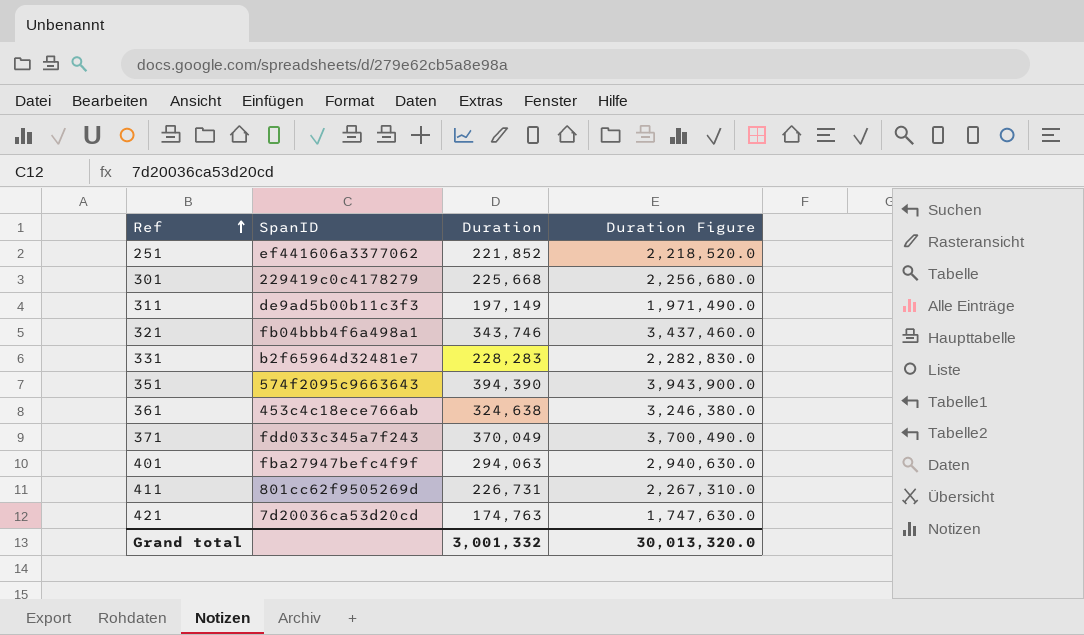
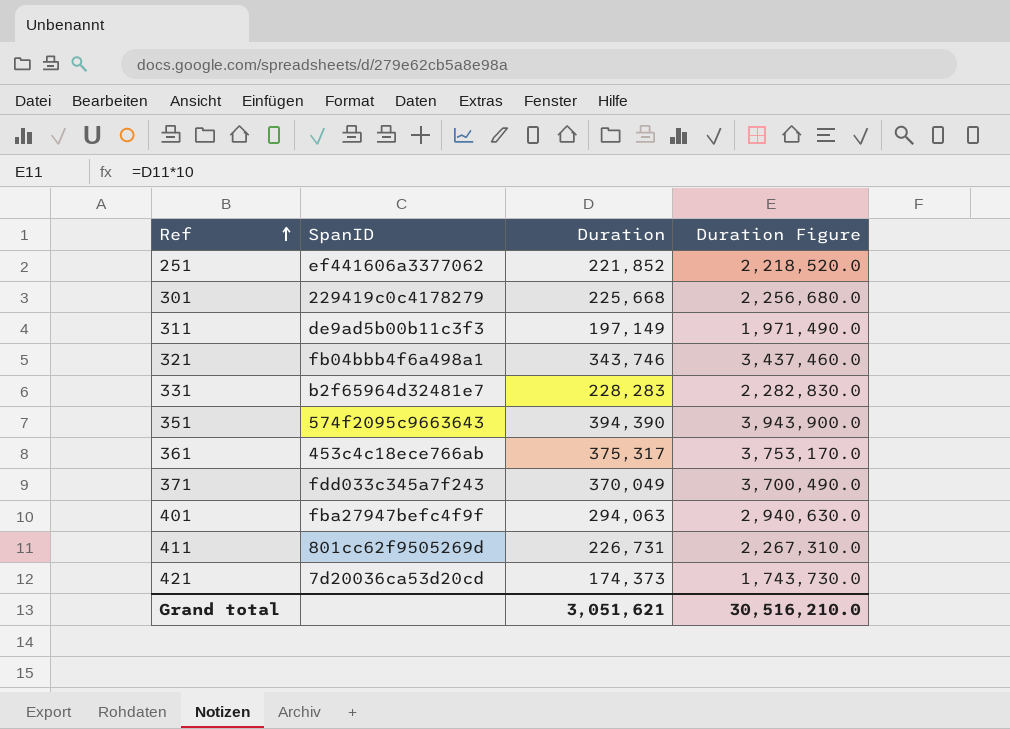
361 | Duration: 324,638 -> 375,317
361 | Duration Figure: 3,246,380.0 -> 3,753,170.0
421 | Duration: 174,763 -> 174,373
421 | Duration Figure: 1,747,630.0 -> 1,743,730.0
Grand total | Duration: 3,001,332 -> 3,051,621
Grand total | Duration Figure: 30,013,320.0 -> 30,516,210.0

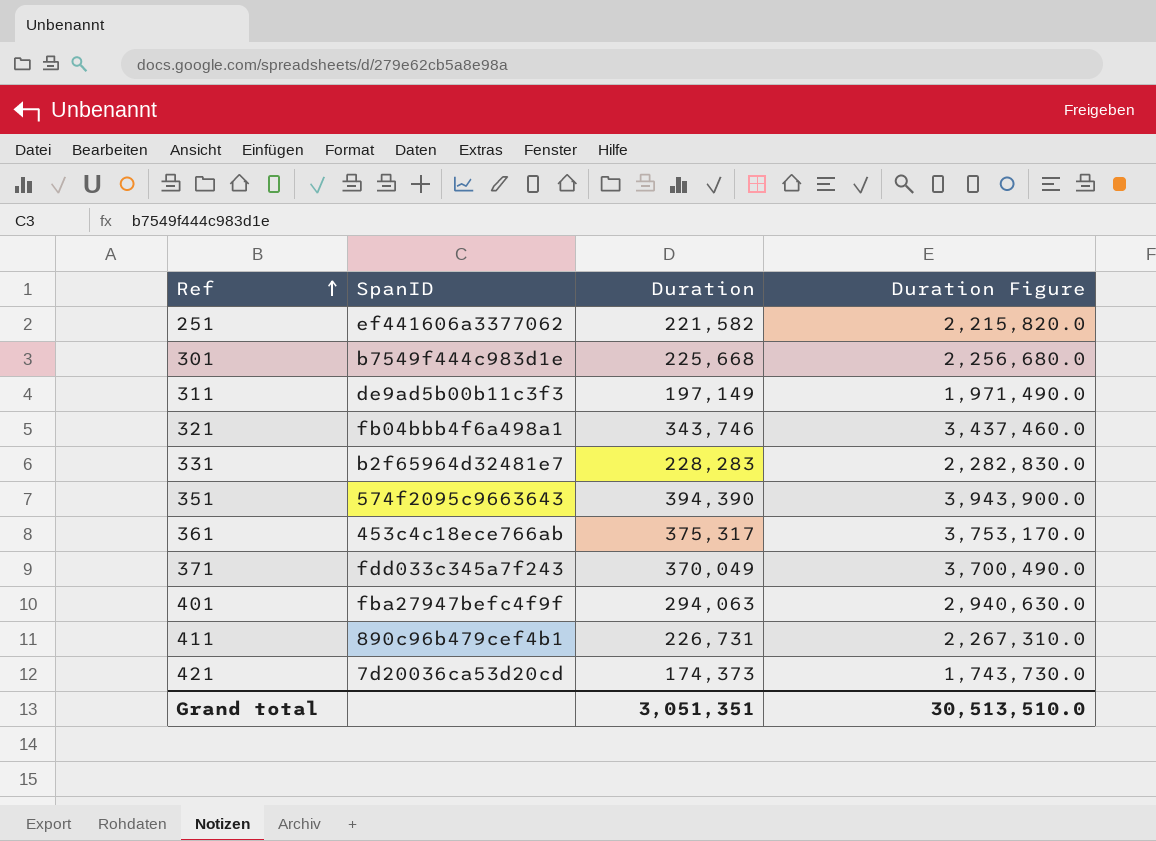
251 | Duration: 221,852 -> 221,582
251 | Duration Figure: 2,218,520.0 -> 2,215,820.0
301 | SpanID: 229419c0c4178279 -> b7549f444c983d1e
411 | SpanID: 801cc62f9505269d -> 890c96b479cef4b1
Grand total | Duration: 3,051,621 -> 3,051,351
Grand total | Duration Figure: 30,516,210.0 -> 30,513,510.0

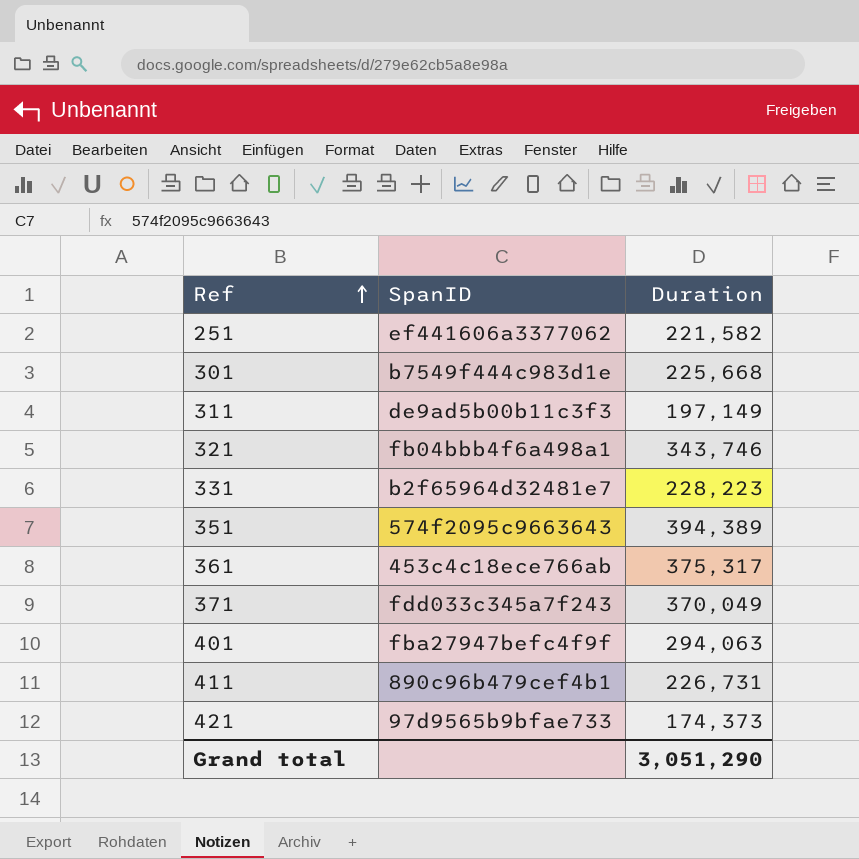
column Duration Figure | formula: [Duration] * 10 -> none
331 | Duration: 228,283 -> 228,223
351 | Duration: 394,390 -> 394,389
421 | SpanID: 7d20036ca53d20cd -> 97d9565b9bfae733
Grand total | Duration: 3,051,351 -> 3,051,290

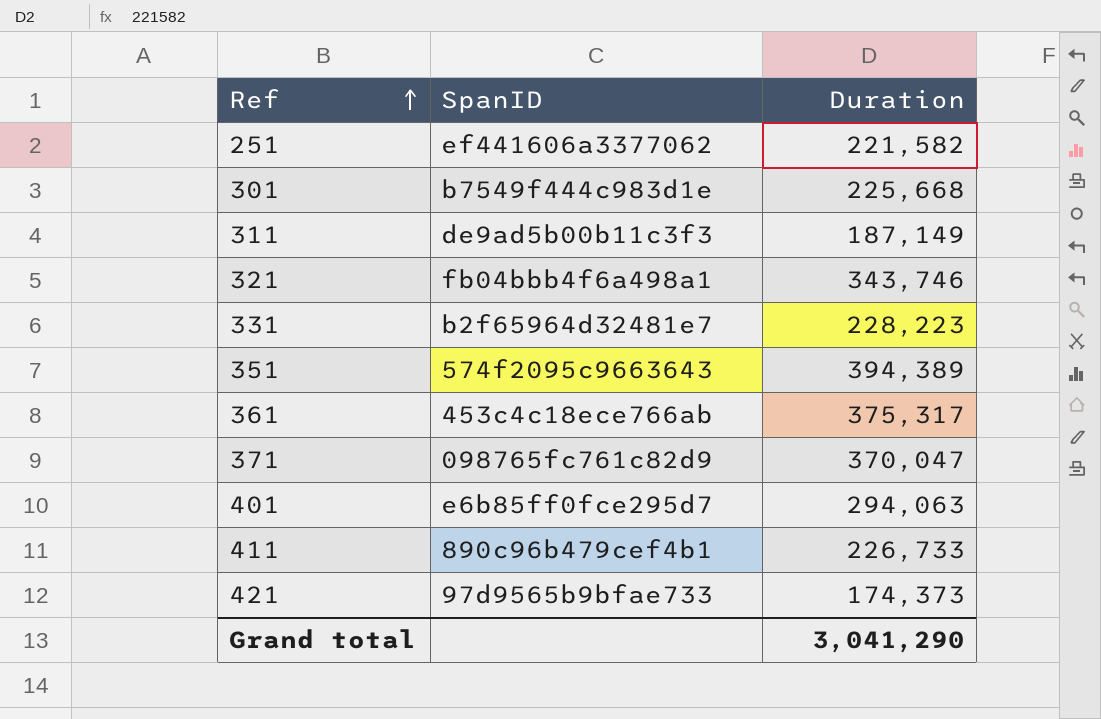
311 | Duration: 197,149 -> 187,149
371 | SpanID: fdd033c345a7f243 -> 098765fc761c82d9
371 | Duration: 370,049 -> 370,047
401 | SpanID: fba27947befc4f9f -> e6b85ff0fce295d7
411 | Duration: 226,731 -> 226,733
Grand total | Duration: 3,051,290 -> 3,041,290

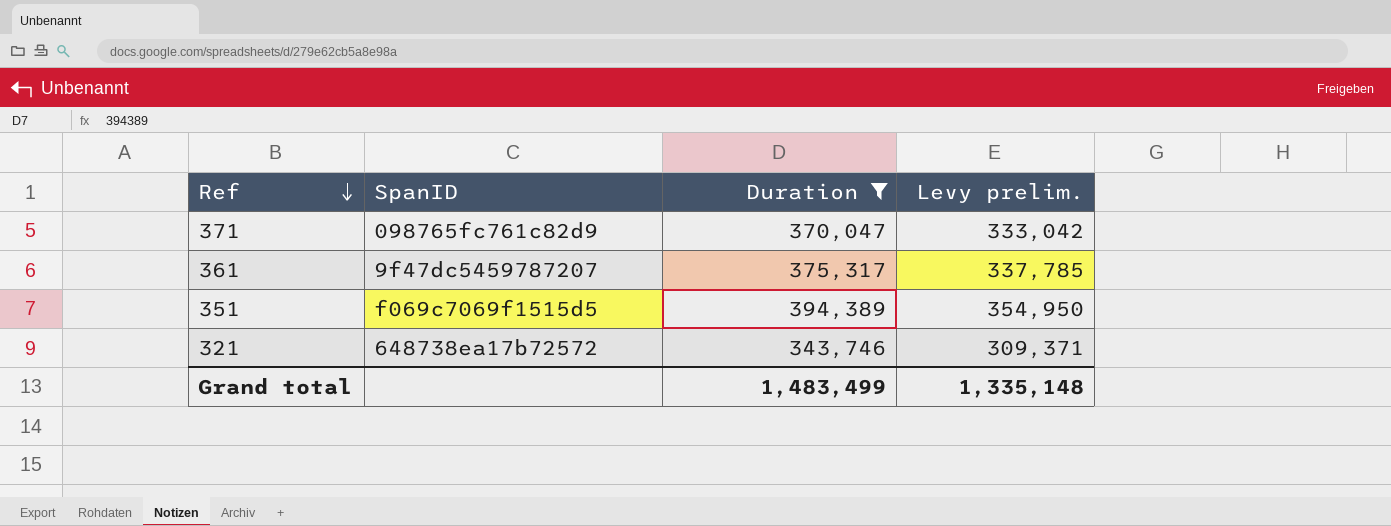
filter: none -> Duration >= 343,746
row order: Ref ascending -> Ref descending
column Levy prelim. | formula: none -> [Duration] * 0.9
361 | SpanID: 453c4c18ece766ab -> 9f47dc5459787207
351 | SpanID: 574f2095c9663643 -> f069c7069f1515d5
321 | SpanID: fb04bbb4f6a498a1 -> 648738ea17b72572
Grand total | Duration: 3,041,290 -> 1,483,499

